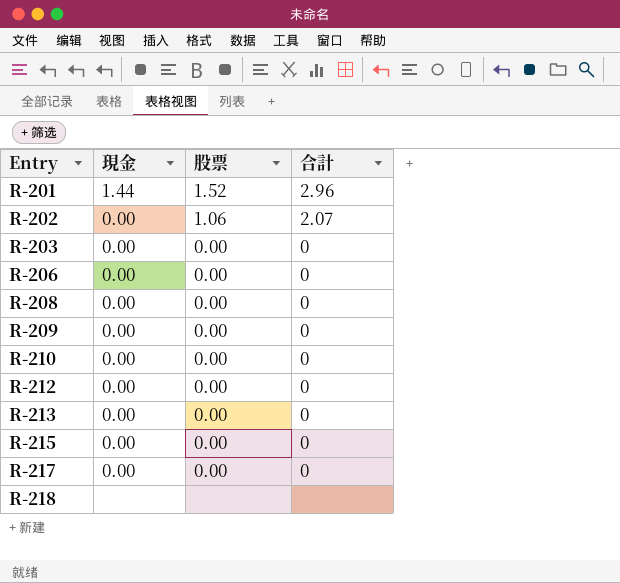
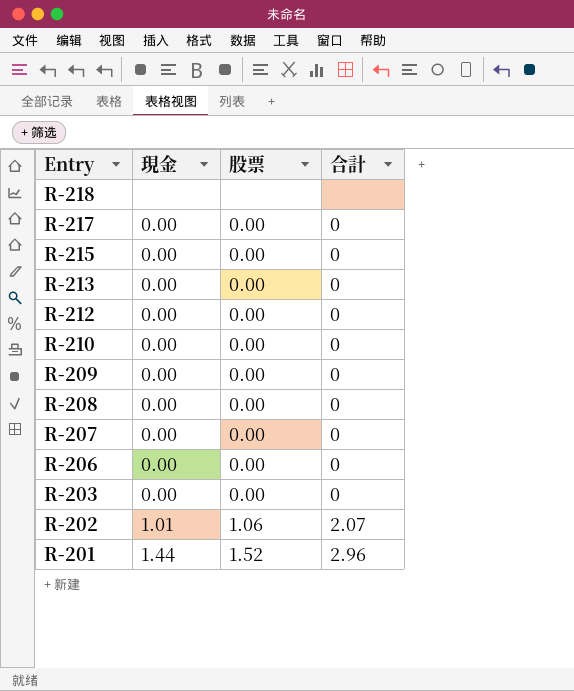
row order: Entry ascending -> Entry descending
row R-207: none -> 0.00 | 0.00 | 0
R-202 | 現金: 0.00 -> 1.01

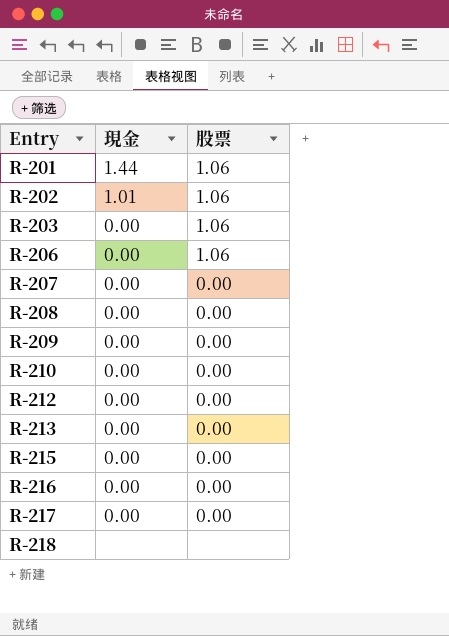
row order: Entry descending -> Entry ascending
column 合計 | position: 4 -> none
R-201 | 股票: 1.52 -> 1.06
R-203 | 股票: 0.00 -> 1.06
R-206 | 股票: 0.00 -> 1.06
row R-216: none -> 0.00 | 0.00

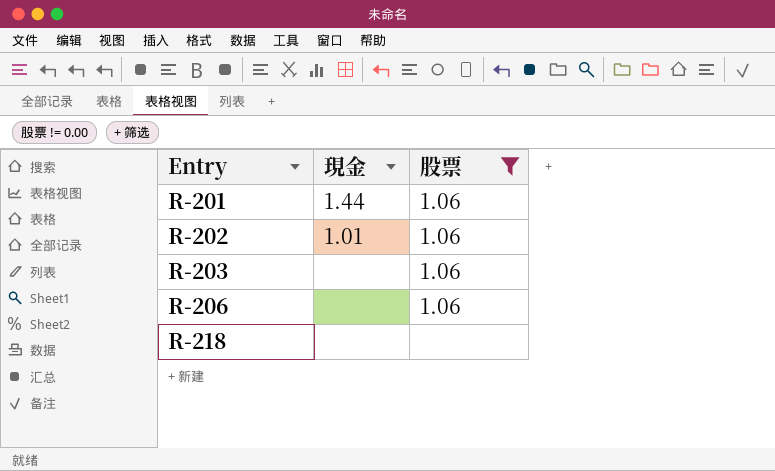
filter: none -> 股票 != 0.00
R-203 | 現金: 0.00 -> none
R-206 | 現金: 0.00 -> none

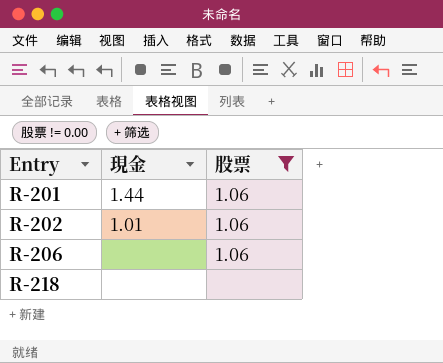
row R-203: none | 1.06 -> none

